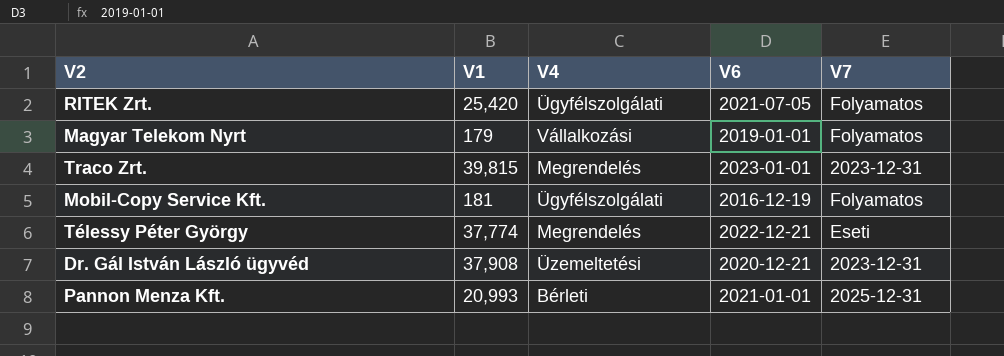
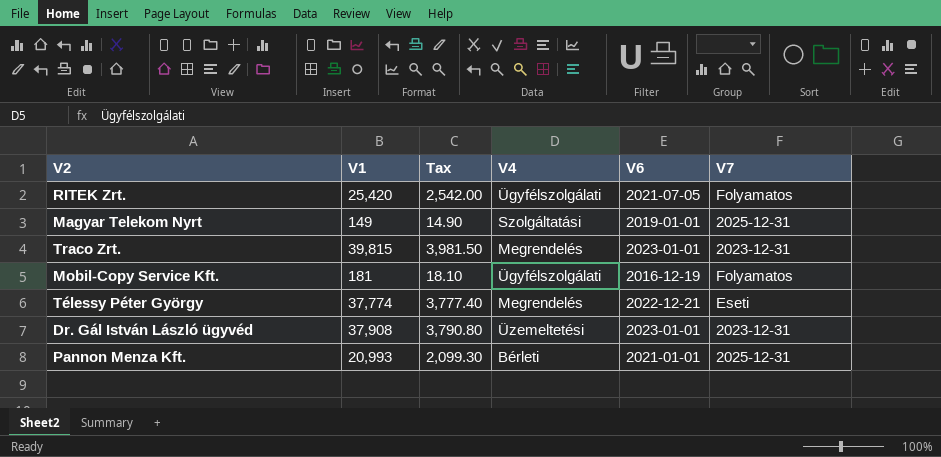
column Tax | formula: none -> [V1] * 0.1
Magyar Telekom Nyrt | V1: 179 -> 149
Magyar Telekom Nyrt | V4: Vállalkozási -> Szolgáltatási
Magyar Telekom Nyrt | V7: Folyamatos -> 2025-12-31
Dr. Gál István László ügyvéd | V6: 2020-12-21 -> 2023-01-01

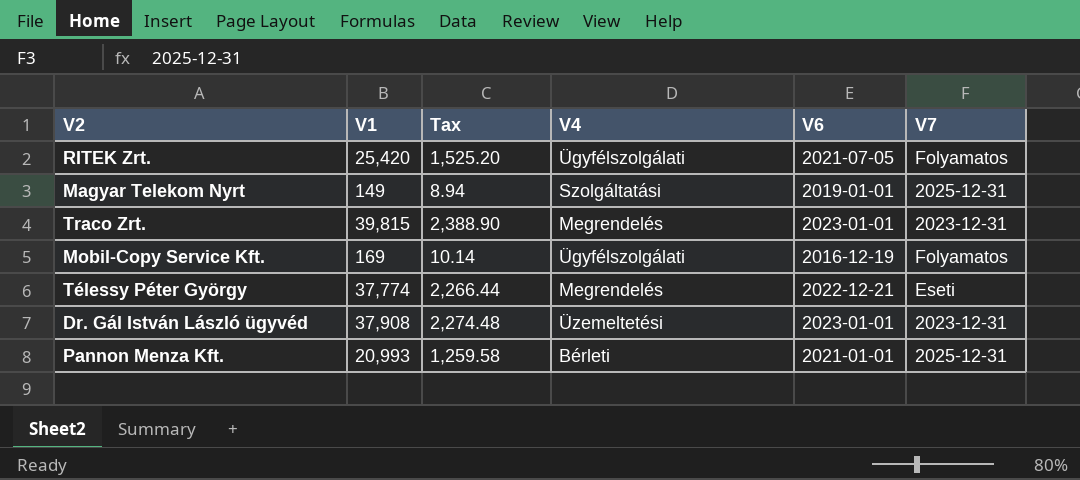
column Tax | formula: [V1] * 0.1 -> [V1] * 0.06
Mobil-Copy Service Kft. | V1: 181 -> 169

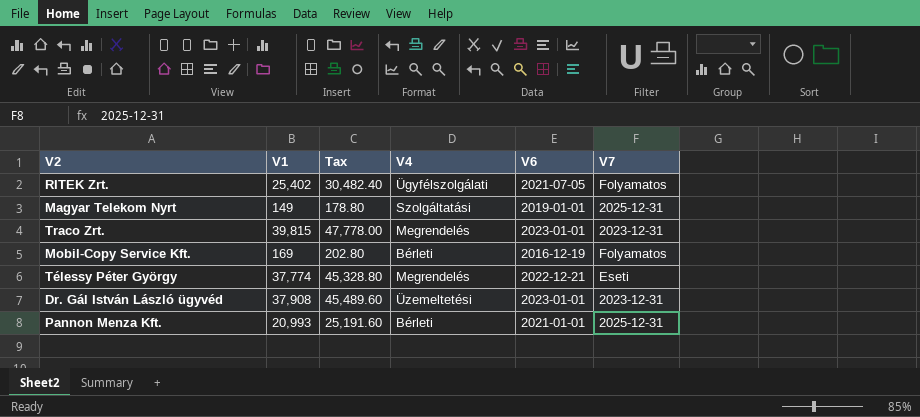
column Tax | formula: [V1] * 0.06 -> [V1] * 1.2
RITEK Zrt. | V1: 25,420 -> 25,402
Mobil-Copy Service Kft. | V4: Ügyfélszolgálati -> Bérleti

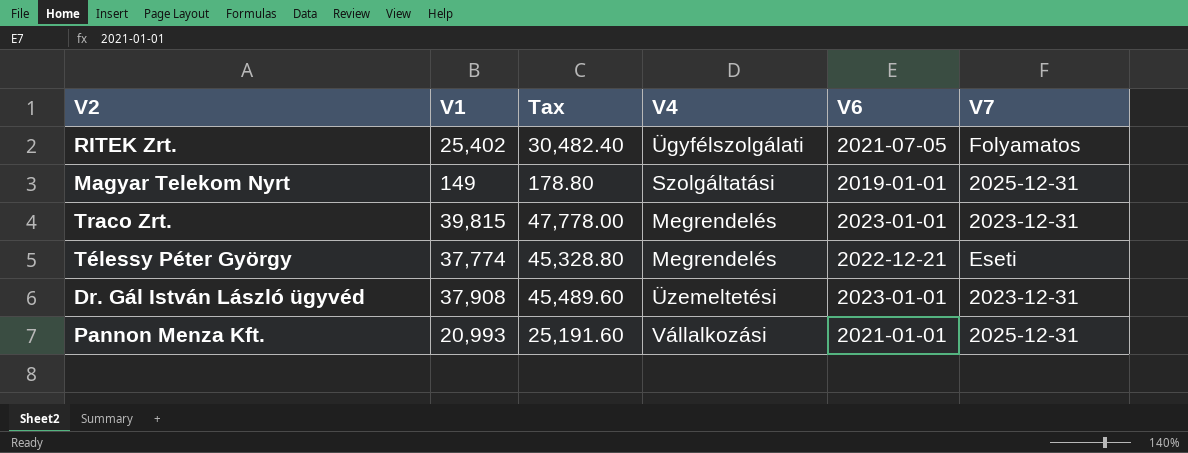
row Mobil-Copy Service Kft.: 169 | 202.80 | Bérleti | 2016-12-19 | Folyamatos -> none
Pannon Menza Kft. | V4: Bérleti -> Vállalkozási

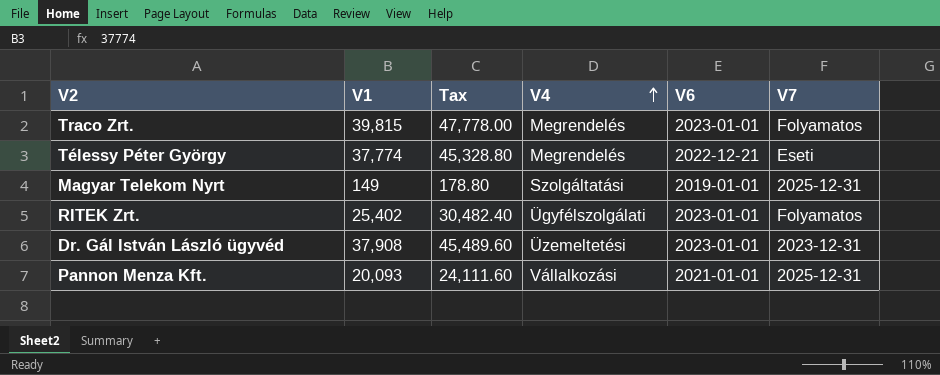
row order: none -> V4 ascending
Traco Zrt. | V7: 2023-12-31 -> Folyamatos
RITEK Zrt. | V6: 2021-07-05 -> 2023-01-01
Pannon Menza Kft. | V1: 20,993 -> 20,093
Pannon Menza Kft. | Tax: 25,191.60 -> 24,111.60

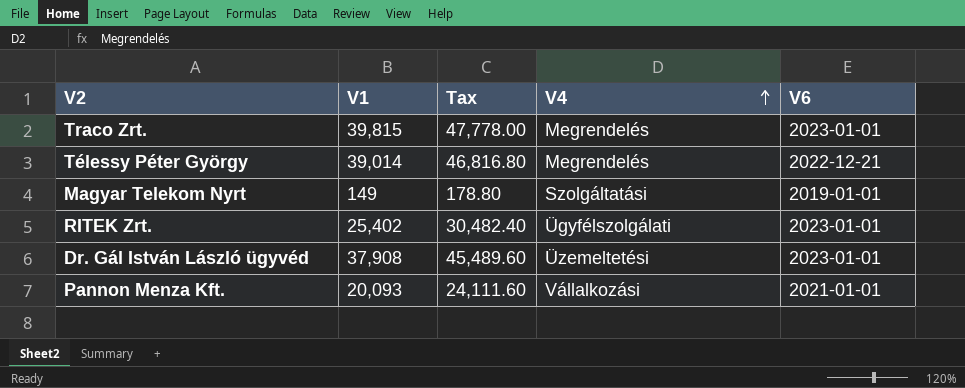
column V7 | position: 6 -> none
Télessy Péter György | V1: 37,774 -> 39,014
Télessy Péter György | Tax: 45,328.80 -> 46,816.80

